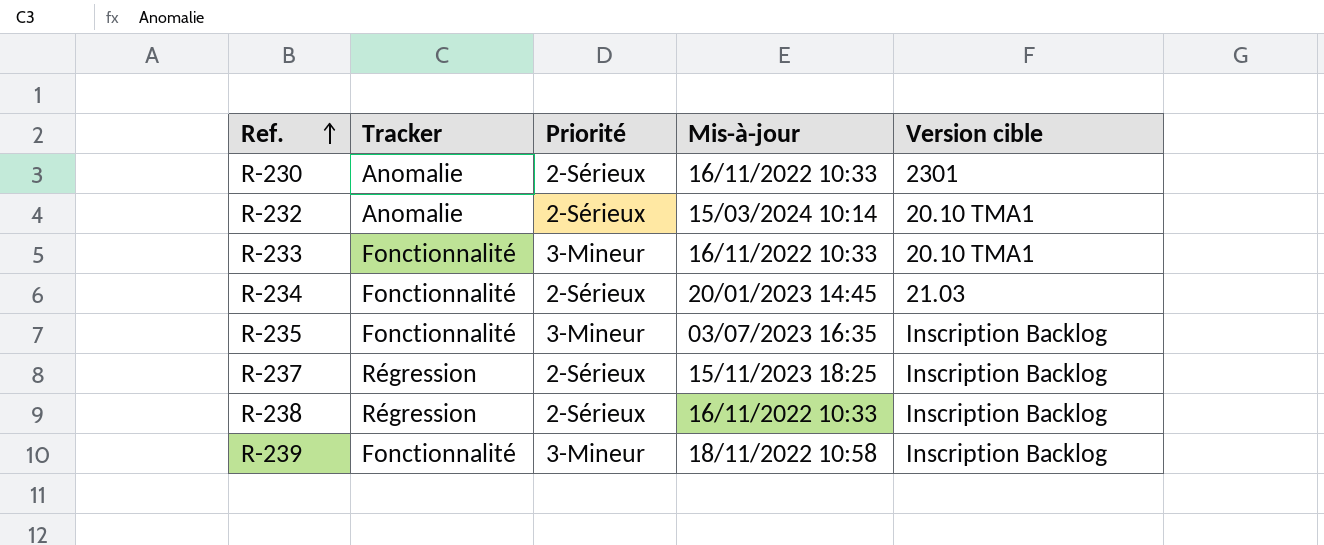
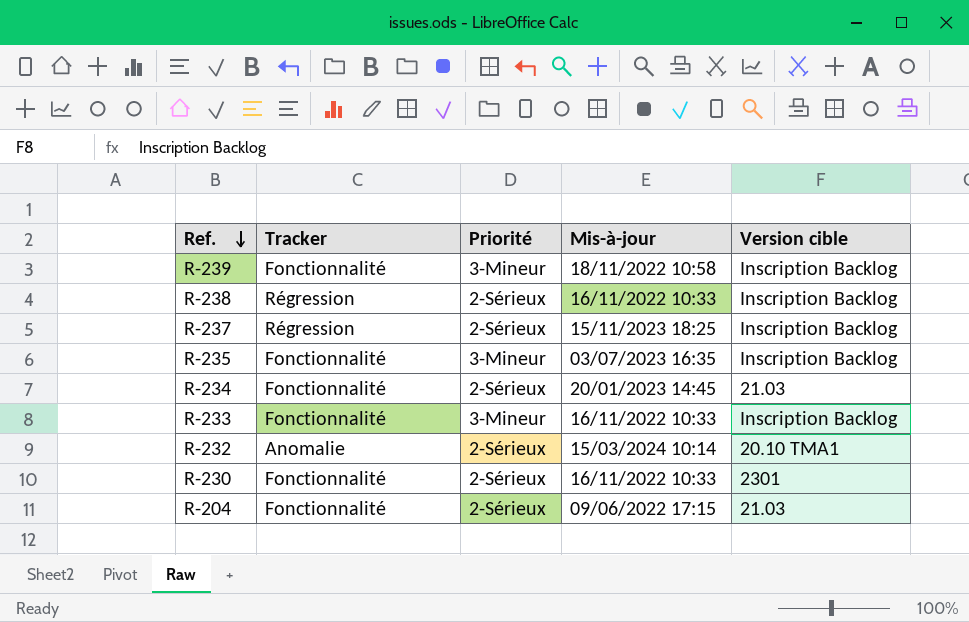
row order: Ref. ascending -> Ref. descending
R-233 | Version cible: 20.10 TMA1 -> Inscription Backlog
R-230 | Tracker: Anomalie -> Fonctionnalité
row R-204: none -> Fonctionnalité | 2-Sérieux | 09/06/2022 17:15 | 21.03

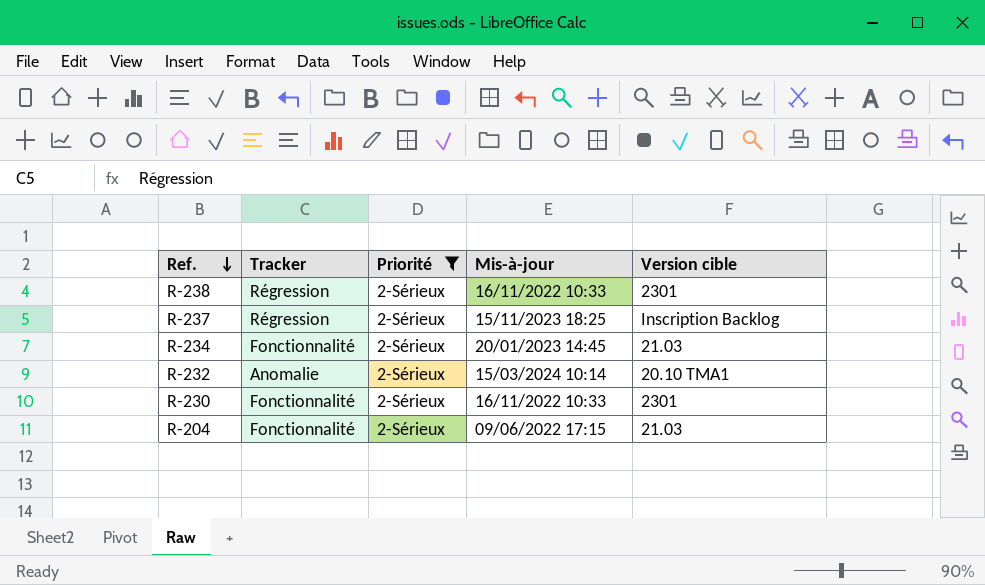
filter: none -> Priorité = 2-Sérieux
R-238 | Version cible: Inscription Backlog -> 2301

